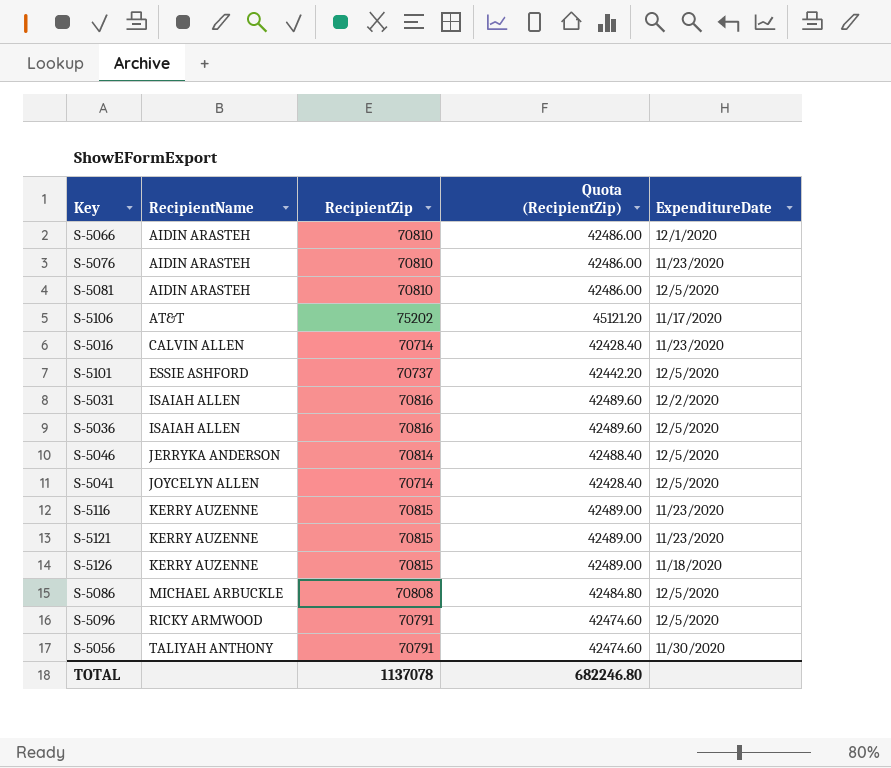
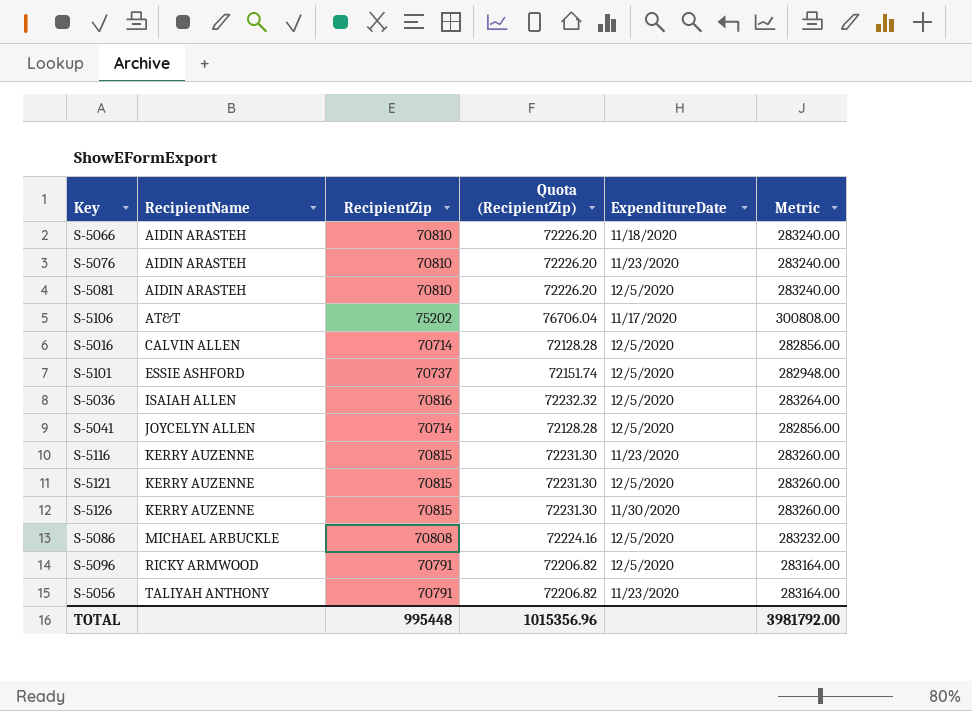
column Quota (RecipientZip) | formula: [RecipientZip] * 0.6 -> [RecipientZip] * 1.02
column Metric | formula: none -> [RecipientZip] * 4
row S-5031: ISAIAH ALLEN | 70816 | 42489.60 | 12/2/2020 -> none
row S-5046: JERRYKA ANDERSON | 70814 | 42488.40 | 12/5/2020 -> none
S-5066 | ExpenditureDate: 12/1/2020 -> 11/18/2020
S-5016 | ExpenditureDate: 11/23/2020 -> 12/5/2020
S-5121 | ExpenditureDate: 11/23/2020 -> 12/5/2020
S-5126 | ExpenditureDate: 11/18/2020 -> 11/30/2020
S-5056 | ExpenditureDate: 11/30/2020 -> 11/23/2020
TOTAL | RecipientZip: 1137078 -> 995448
TOTAL | Quota (RecipientZip): 682246.80 -> 1015356.96

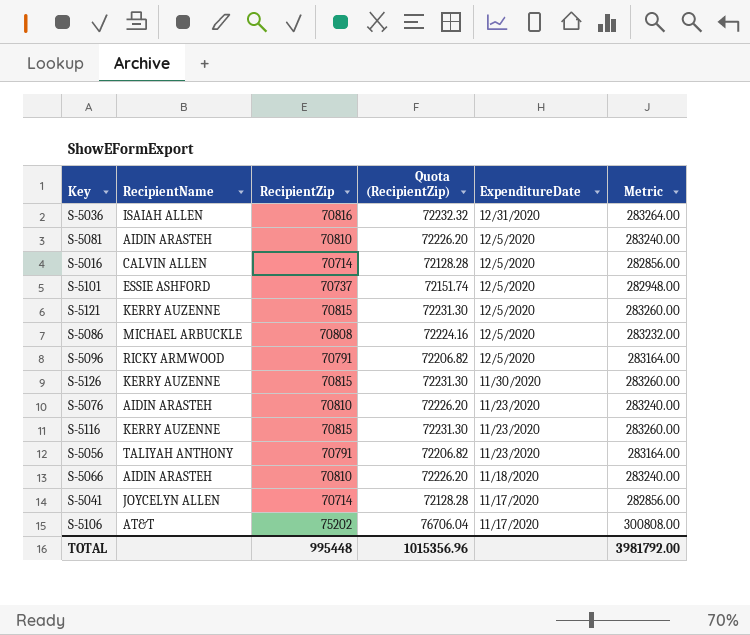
row order: RecipientName ascending -> ExpenditureDate descending
S-5036 | ExpenditureDate: 12/5/2020 -> 12/31/2020
S-5041 | ExpenditureDate: 12/5/2020 -> 11/17/2020

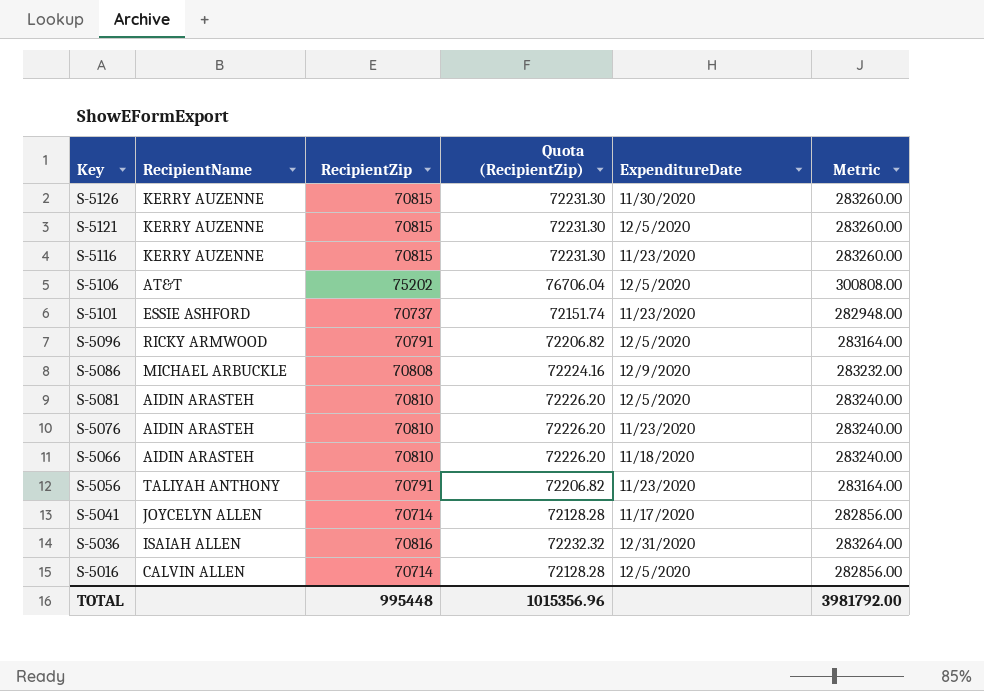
row order: ExpenditureDate descending -> Key descending
S-5106 | ExpenditureDate: 11/17/2020 -> 12/5/2020
S-5101 | ExpenditureDate: 12/5/2020 -> 11/23/2020
S-5086 | ExpenditureDate: 12/5/2020 -> 12/9/2020

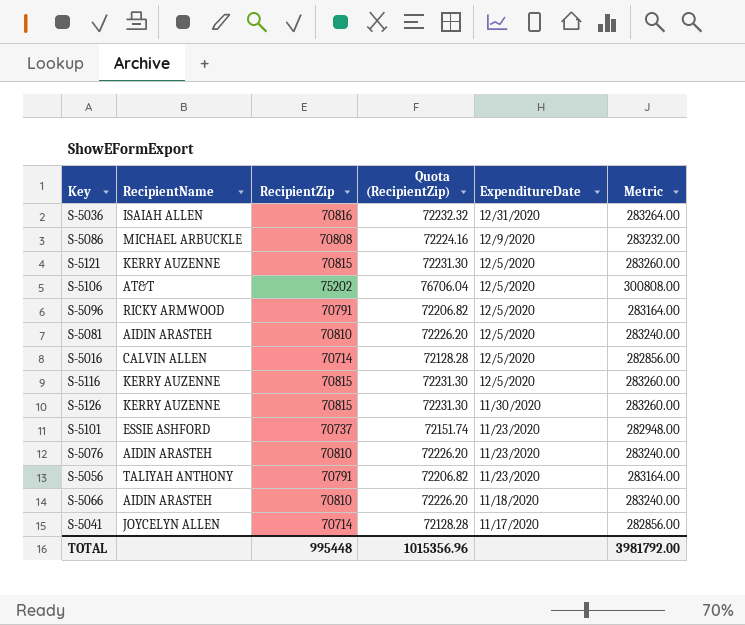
row order: Key descending -> ExpenditureDate descending
S-5116 | ExpenditureDate: 11/23/2020 -> 12/5/2020

